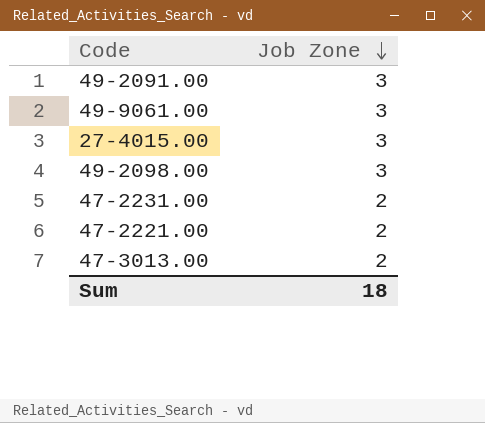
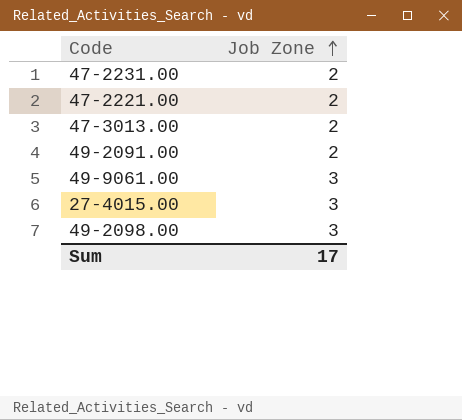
row order: Job Zone descending -> Job Zone ascending
49-2091.00 | Job Zone: 3 -> 2
Sum | Job Zone: 18 -> 17

